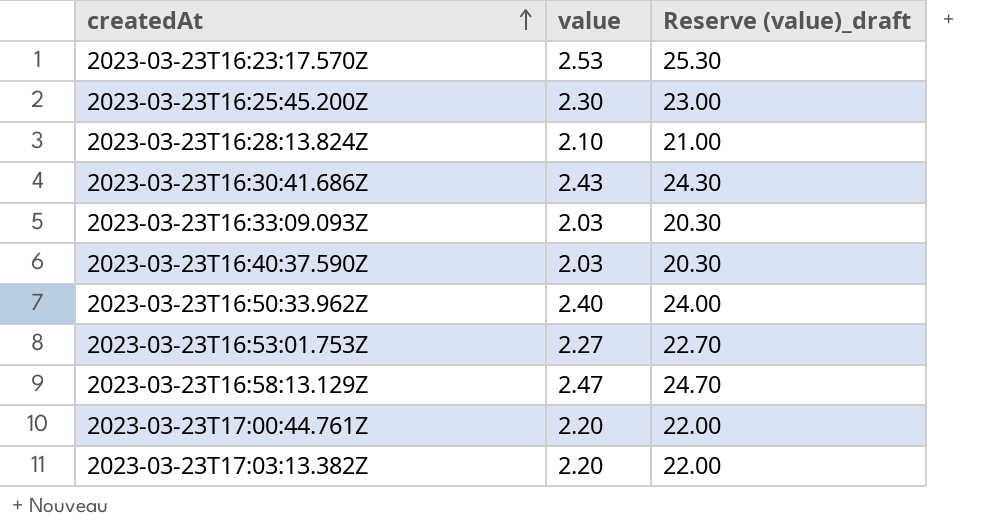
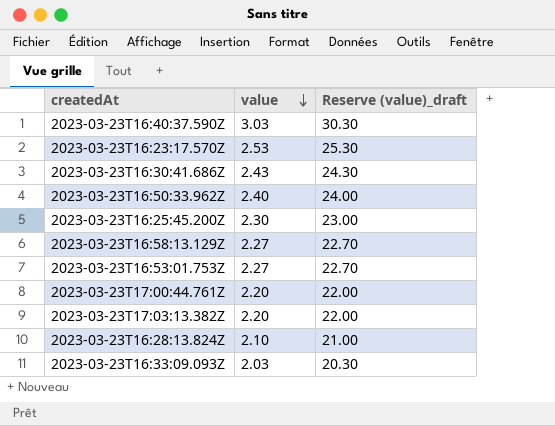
row order: createdAt ascending -> value descending
2023-03-23T16:40:37.590Z | value: 2.03 -> 3.03
2023-03-23T16:40:37.590Z | Reserve (value)_draft: 20.30 -> 30.30
2023-03-23T16:58:13.129Z | value: 2.47 -> 2.27
2023-03-23T16:58:13.129Z | Reserve (value)_draft: 24.70 -> 22.70

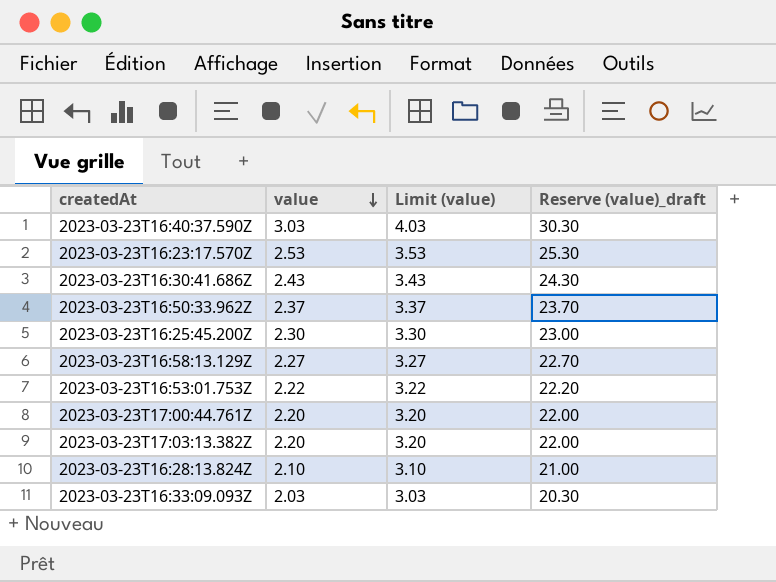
column Limit (value) | formula: none -> [value] + 1
2023-03-23T16:50:33.962Z | value: 2.40 -> 2.37
2023-03-23T16:50:33.962Z | Reserve (value)_draft: 24.00 -> 23.70
2023-03-23T16:53:01.753Z | value: 2.27 -> 2.22
2023-03-23T16:53:01.753Z | Reserve (value)_draft: 22.70 -> 22.20

